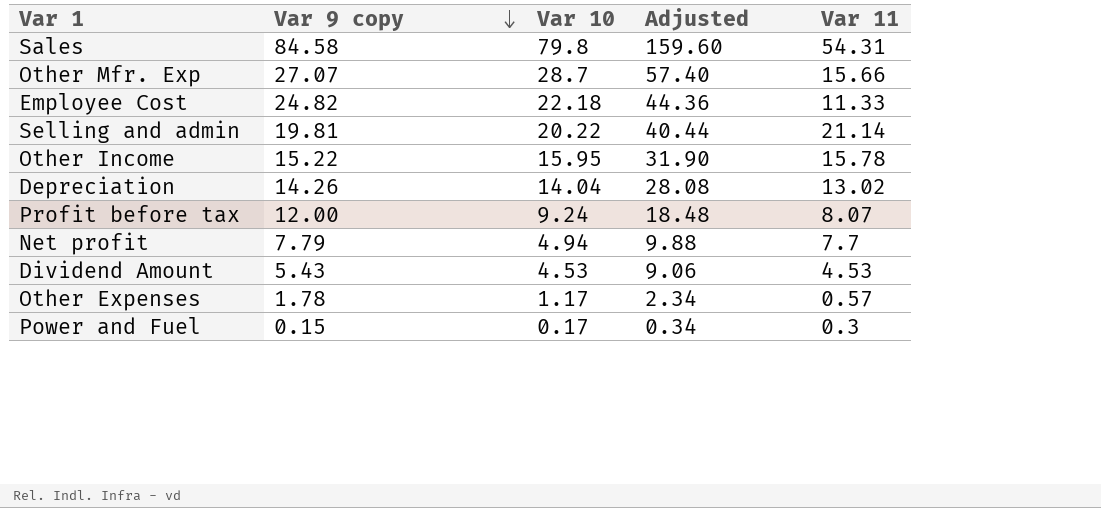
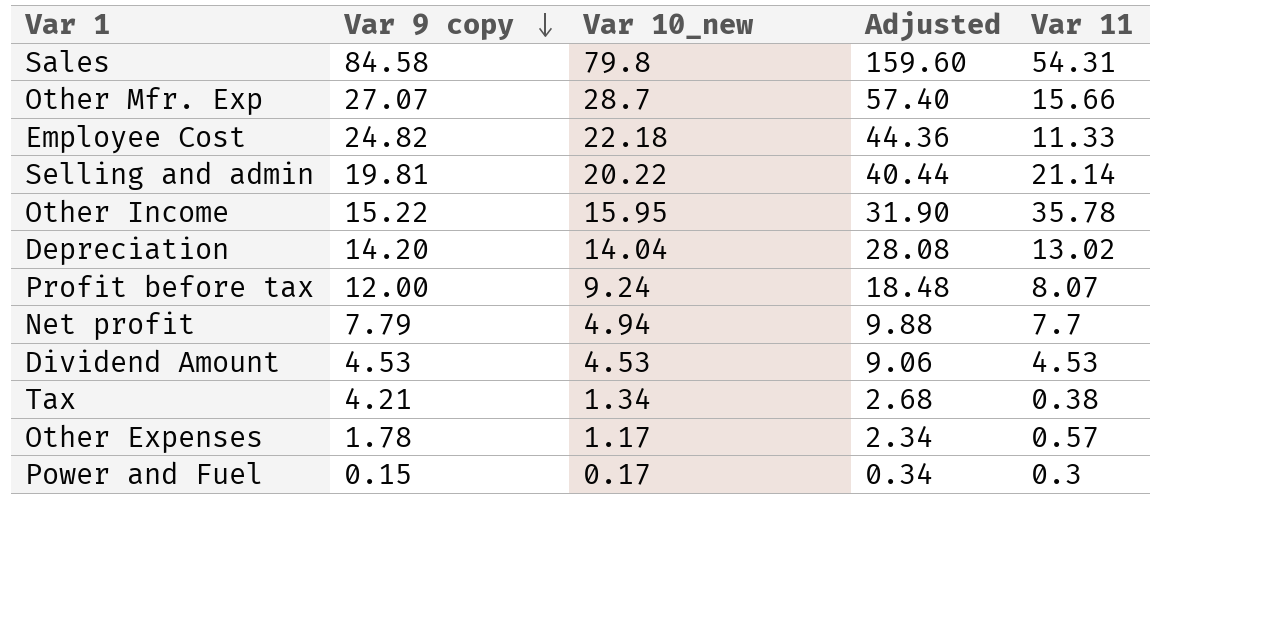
column name: Var 10 -> Var 10_new
Other Income | Var 11: 15.78 -> 35.78
Depreciation | Var 9 copy: 14.26 -> 14.20
Dividend Amount | Var 9 copy: 5.43 -> 4.53
row Tax: none -> 4.21 | 1.34 | 2.68 | 0.38

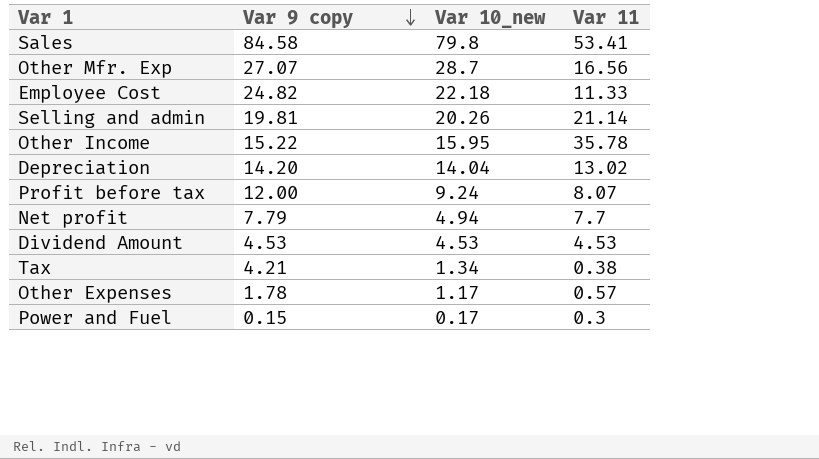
column Adjusted | formula: [Var 10_new] * 2 -> none
Sales | Var 11: 54.31 -> 53.41
Other Mfr. Exp | Var 11: 15.66 -> 16.56
Selling and admin | Var 10_new: 20.22 -> 20.26

